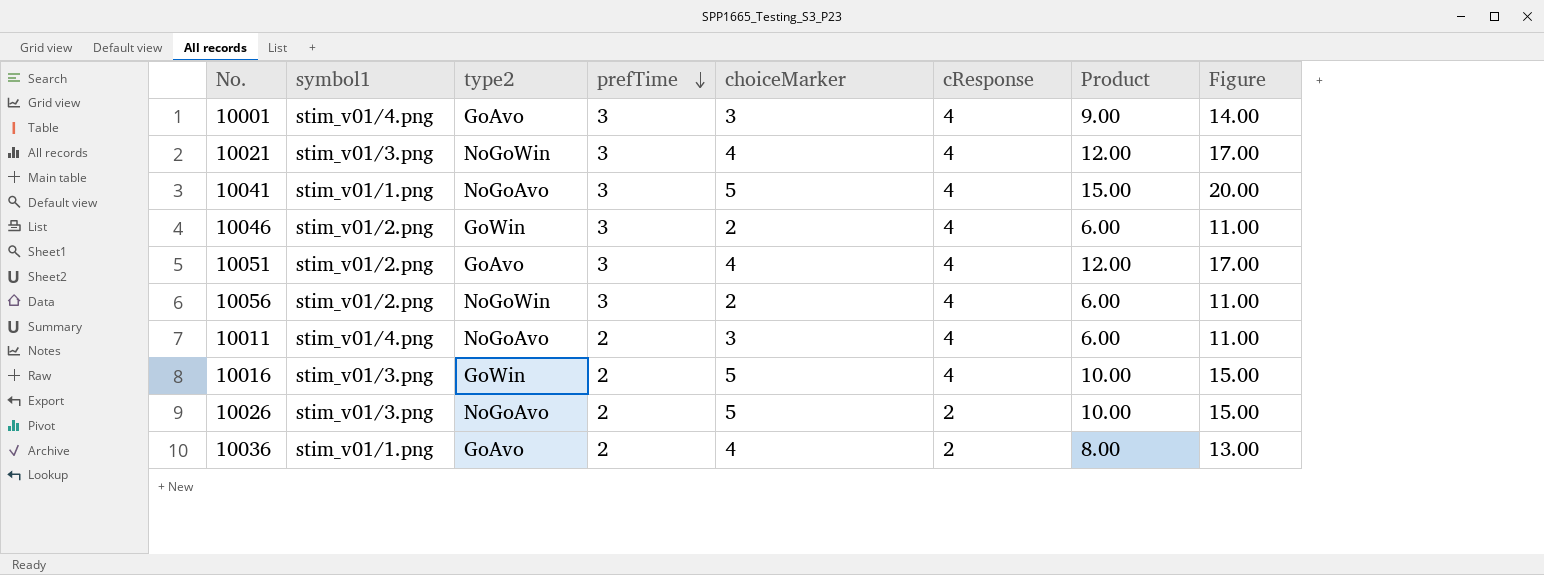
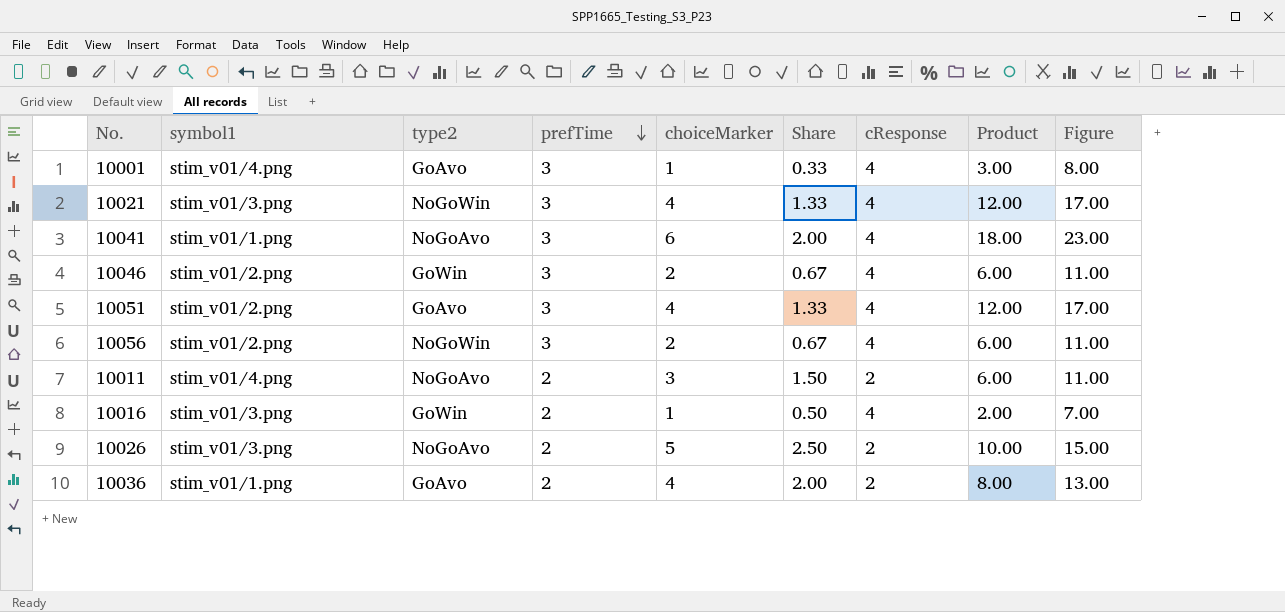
column Share | formula: none -> [choiceMarker] / [prefTime]
10001 | choiceMarker: 3 -> 1
10001 | Product: 9.00 -> 3.00
10001 | Figure: 14.00 -> 8.00
10041 | choiceMarker: 5 -> 6
10041 | Product: 15.00 -> 18.00
10041 | Figure: 20.00 -> 23.00
10011 | cResponse: 4 -> 2
10016 | choiceMarker: 5 -> 1
10016 | Product: 10.00 -> 2.00
10016 | Figure: 15.00 -> 7.00

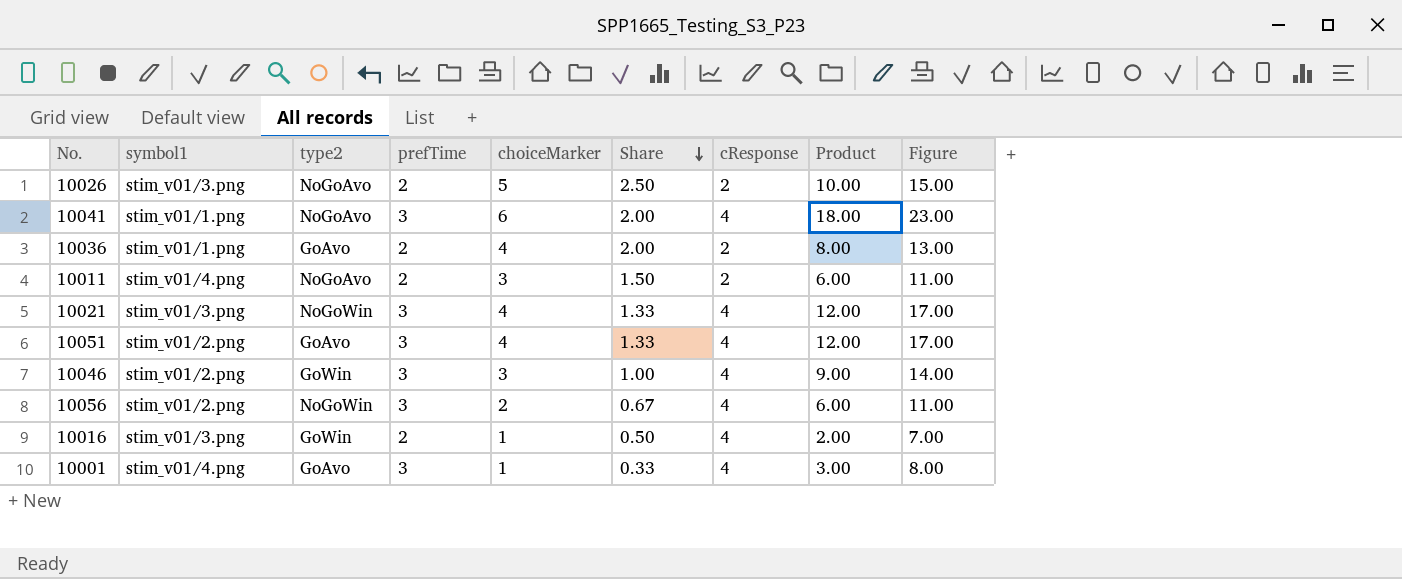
row order: prefTime descending -> Share descending
10046 | choiceMarker: 2 -> 3
10046 | Share: 0.67 -> 1.00
10046 | Product: 6.00 -> 9.00
10046 | Figure: 11.00 -> 14.00

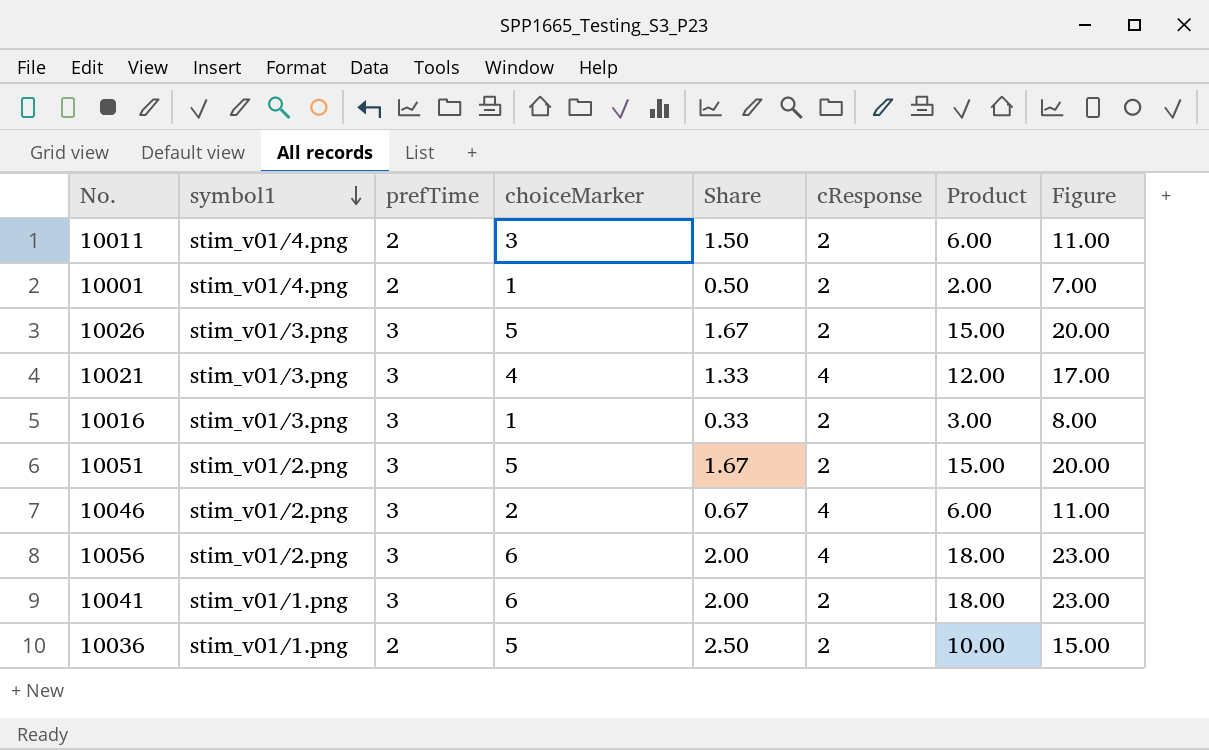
row order: Share descending -> symbol1 descending
column type2 | position: 3 -> none
10001 | prefTime: 3 -> 2
10001 | Share: 0.33 -> 0.50
10001 | cResponse: 4 -> 2
10001 | Product: 3.00 -> 2.00
10001 | Figure: 8.00 -> 7.00
10026 | prefTime: 2 -> 3
10026 | Share: 2.50 -> 1.67
10026 | Product: 10.00 -> 15.00
10026 | Figure: 15.00 -> 20.00
10016 | prefTime: 2 -> 3
10016 | Share: 0.50 -> 0.33
10016 | cResponse: 4 -> 2
10016 | Product: 2.00 -> 3.00
10016 | Figure: 7.00 -> 8.00
10051 | choiceMarker: 4 -> 5
10051 | Share: 1.33 -> 1.67
10051 | cResponse: 4 -> 2
10051 | Product: 12.00 -> 15.00
10051 | Figure: 17.00 -> 20.00
10046 | choiceMarker: 3 -> 2
10046 | Share: 1.00 -> 0.67
10046 | Product: 9.00 -> 6.00
10046 | Figure: 14.00 -> 11.00
10056 | choiceMarker: 2 -> 6
10056 | Share: 0.67 -> 2.00
10056 | Product: 6.00 -> 18.00
10056 | Figure: 11.00 -> 23.00
10041 | cResponse: 4 -> 2
10036 | choiceMarker: 4 -> 5
10036 | Share: 2.00 -> 2.50
10036 | Product: 8.00 -> 10.00
10036 | Figure: 13.00 -> 15.00

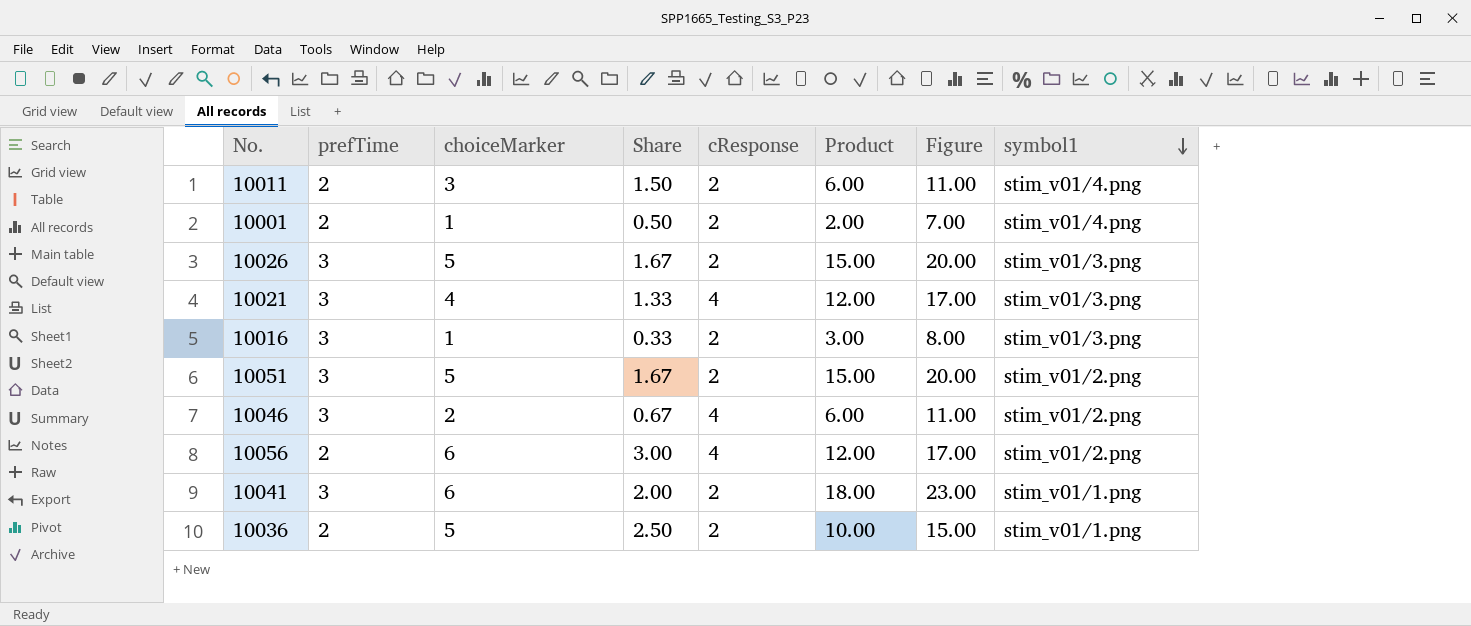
column symbol1 | position: 2 -> 8
10056 | prefTime: 3 -> 2
10056 | Share: 2.00 -> 3.00
10056 | Product: 18.00 -> 12.00
10056 | Figure: 23.00 -> 17.00

